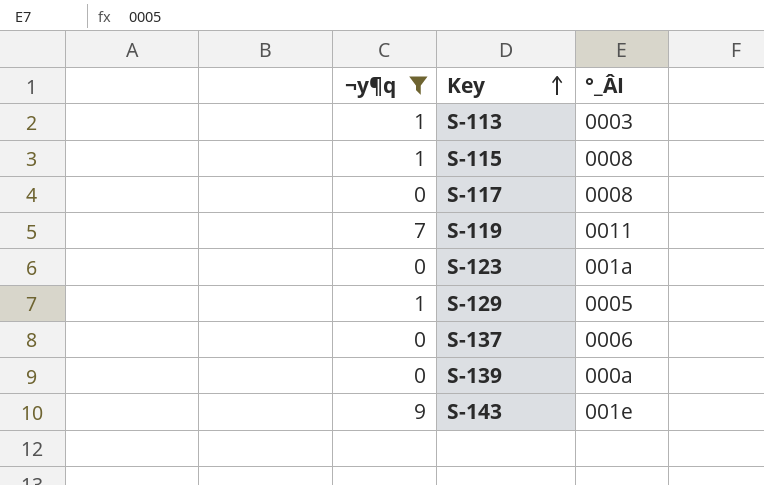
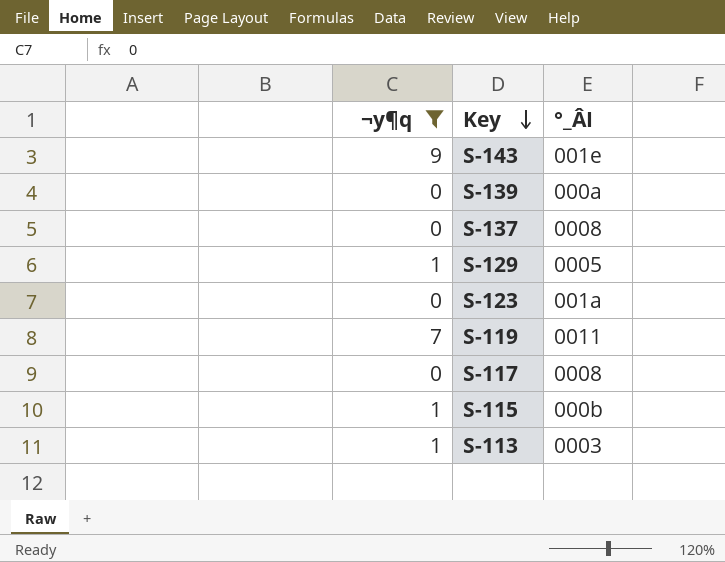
row order: Key ascending -> Key descending
S-137 | °_ÂI: 0006 -> 0008
S-115 | °_ÂI: 0008 -> 000b

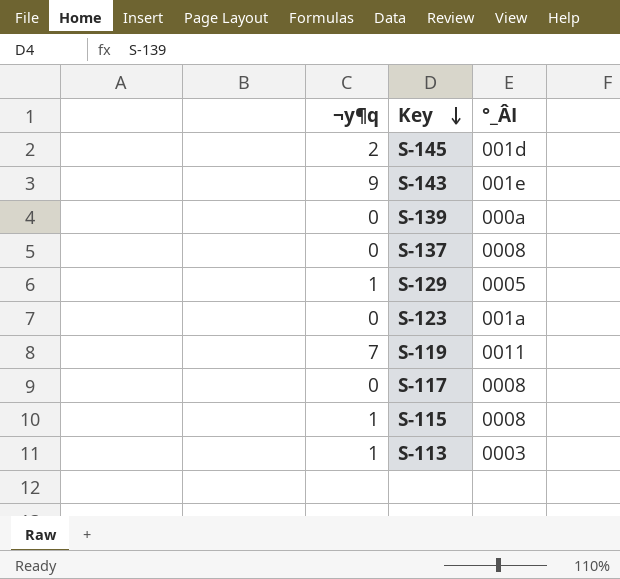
filter: ¬y¶q != 2 -> none
S-115 | °_ÂI: 000b -> 0008

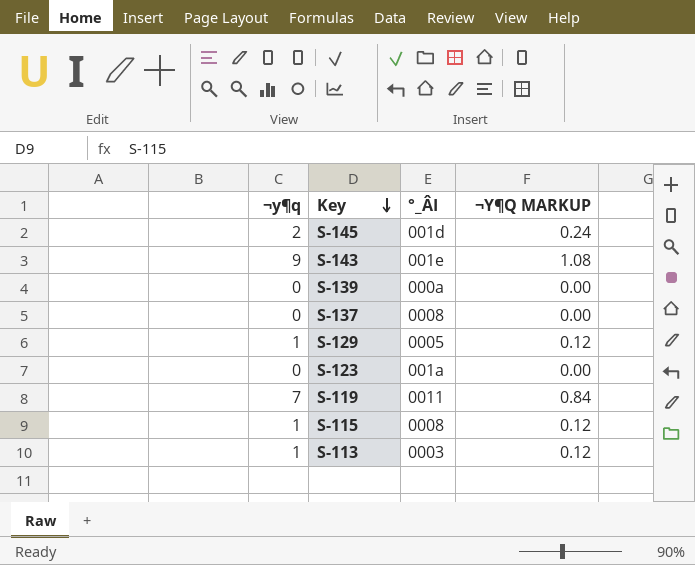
column ¬Y¶Q MARKUP | formula: none -> [¬y¶q] * 0.12
row S-117: 0 | 0008 -> none

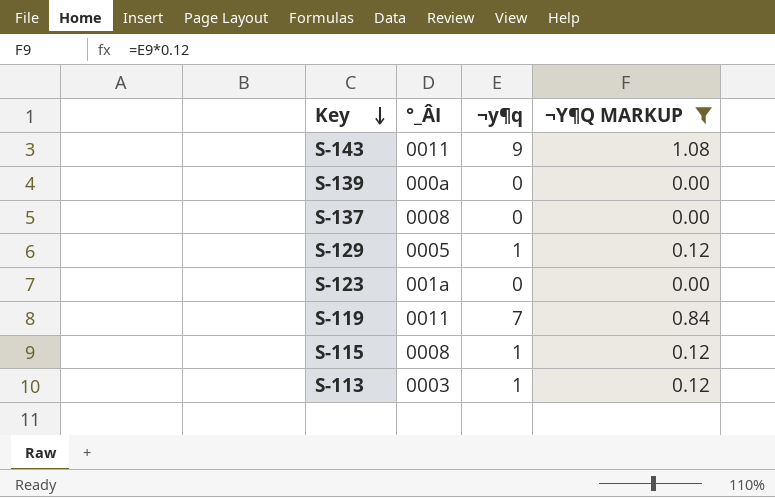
filter: none -> ¬Y¶Q MARKUP != 0.24
column ¬y¶q | position: 1 -> 3
S-143 | °_ÂI: 001e -> 0011

